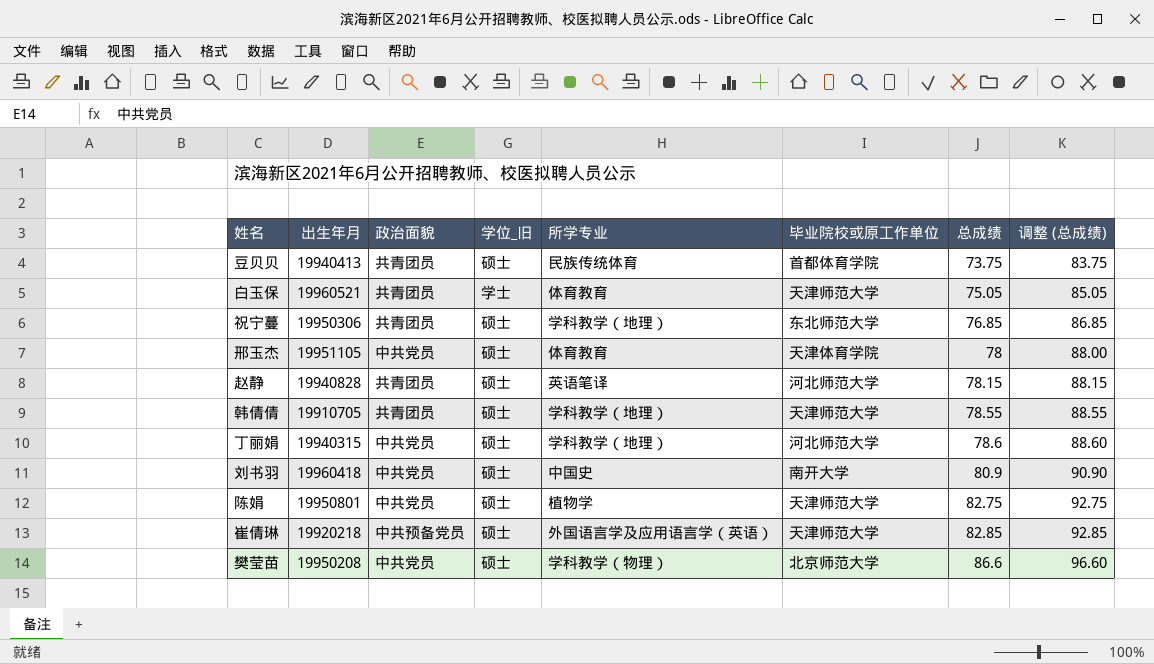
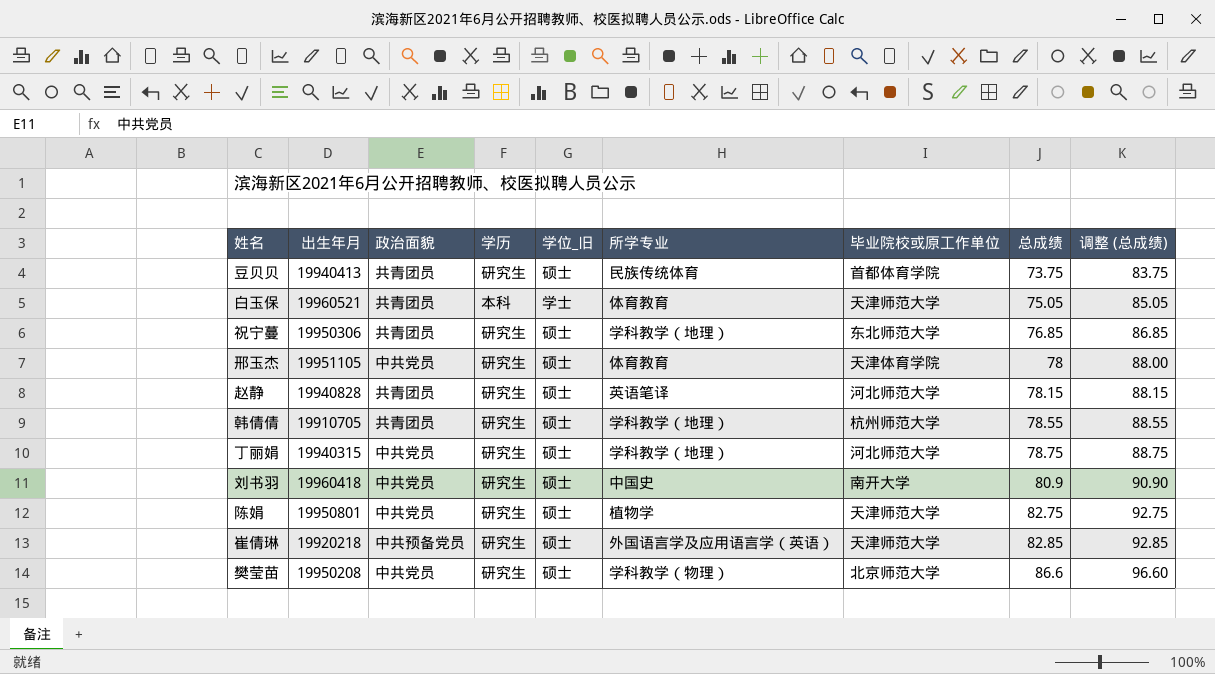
column 学历 | position: none -> 4
韩倩倩 | 毕业院校或原工作单位: 天津师范大学 -> 杭州师范大学
丁丽娟 | 总成绩: 78.6 -> 78.75
丁丽娟 | 调整 (总成绩): 88.60 -> 88.75

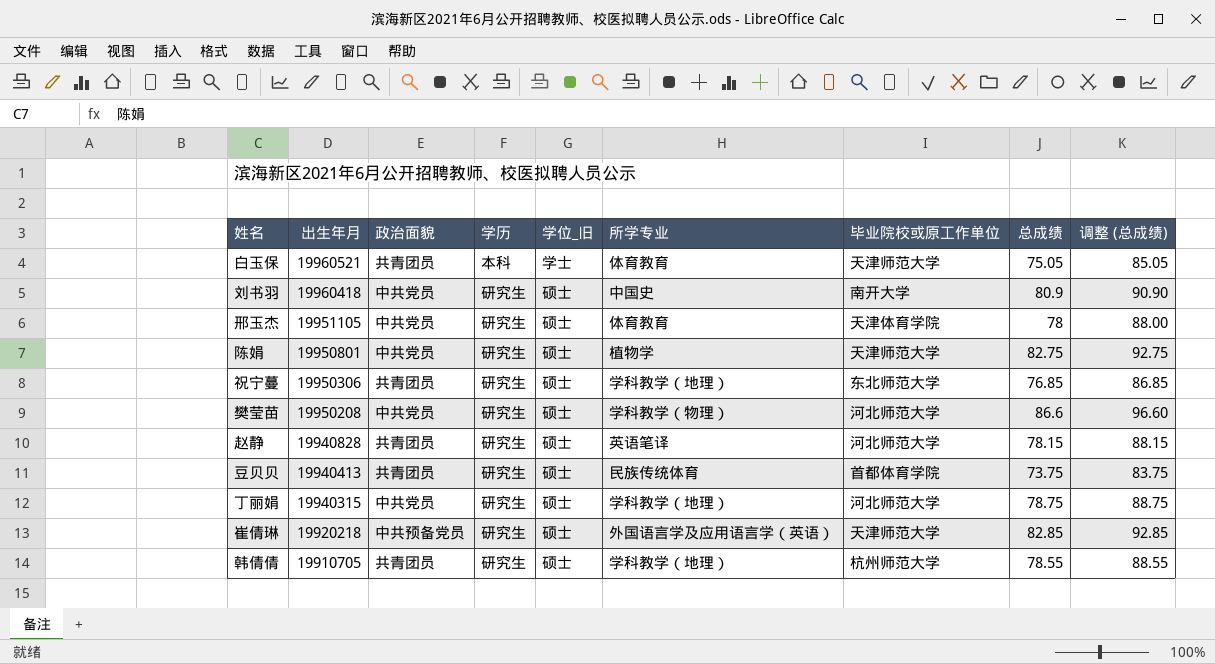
row order: 总成绩 ascending -> 出生年月 descending
樊莹苗 | 毕业院校或原工作单位: 北京师范大学 -> 河北师范大学

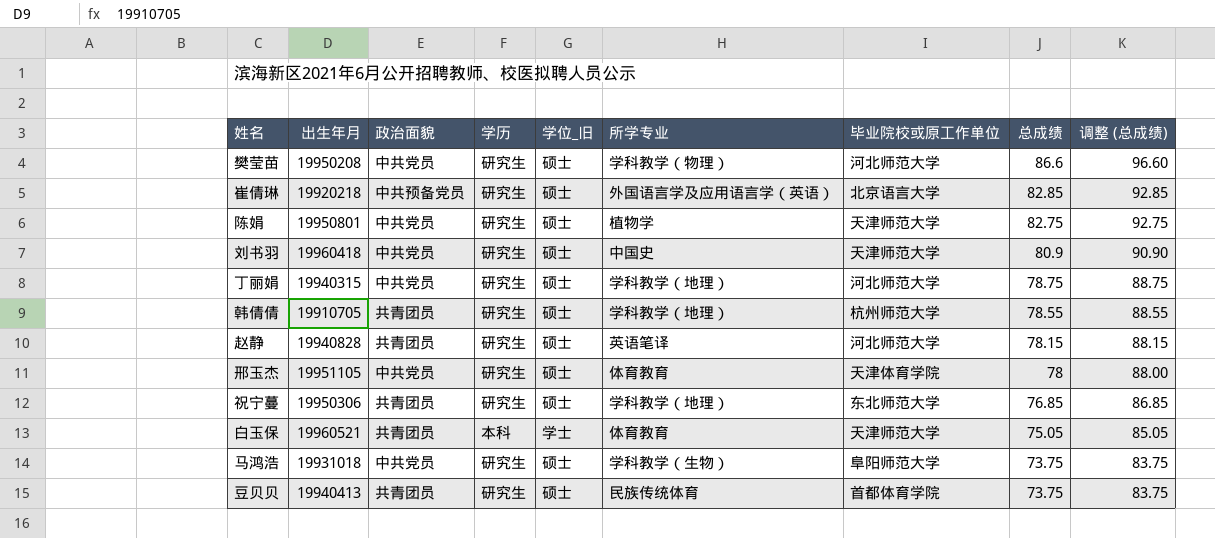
row order: 出生年月 descending -> 总成绩 descending
崔倩琳 | 毕业院校或原工作单位: 天津师范大学 -> 北京语言大学
刘书羽 | 毕业院校或原工作单位: 南开大学 -> 天津师范大学
row 马鸿浩: none -> 19931018 | 中共党员 | 研究生 | 硕士 | 学科教学（生物） | 阜阳师范大学 | 73.75 | 83.75

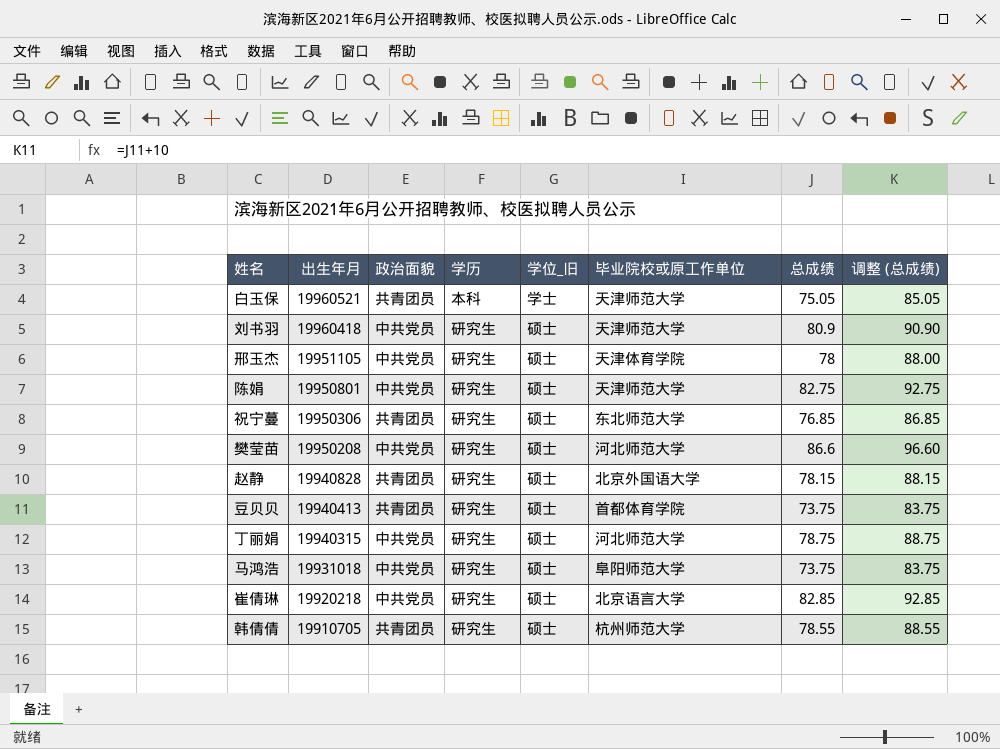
row order: 总成绩 descending -> 出生年月 descending
column 所学专业 | position: 6 -> none
赵静 | 毕业院校或原工作单位: 河北师范大学 -> 北京外国语大学
崔倩琳 | 政治面貌: 中共预备党员 -> 中共党员

